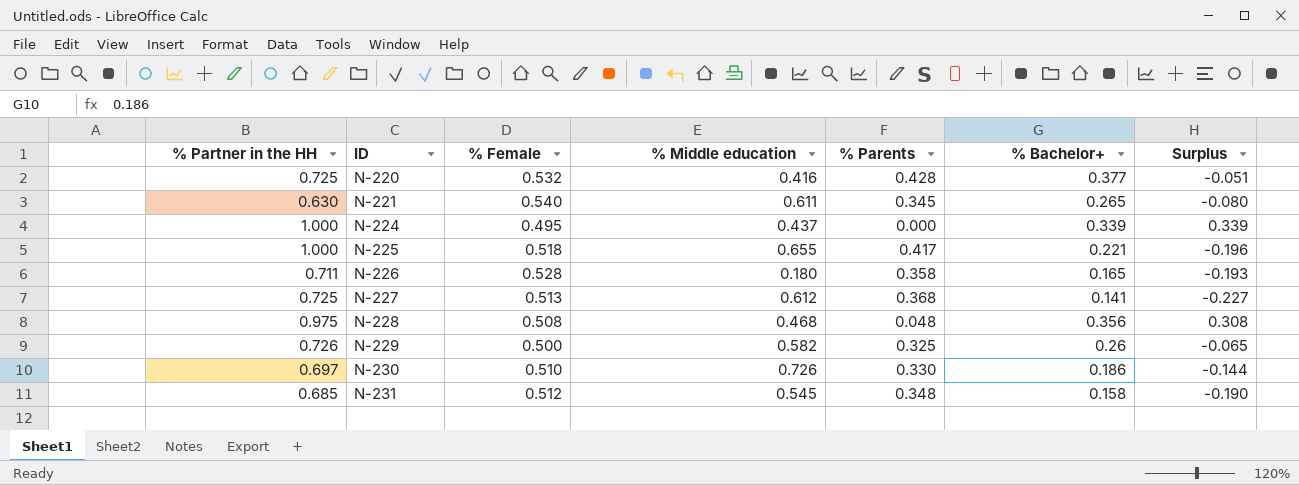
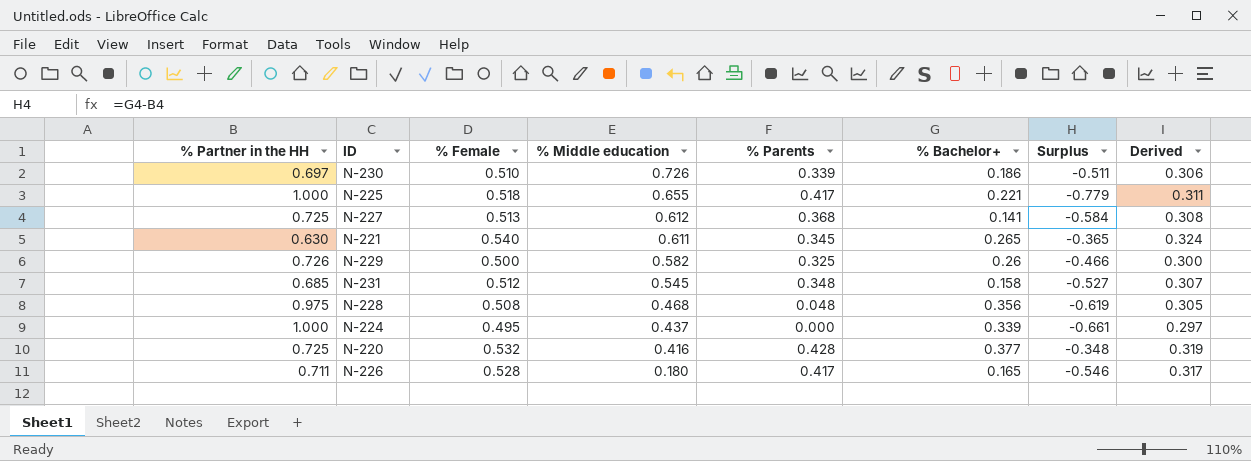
row order: ID ascending -> % Middle education descending
column Surplus | formula: [% Bachelor+] - [% Parents] -> [% Bachelor+] - [% Partner in the HH]
column Derived | formula: none -> [% Female] * 0.6
N-230 | % Parents: 0.330 -> 0.339
N-226 | % Parents: 0.358 -> 0.417

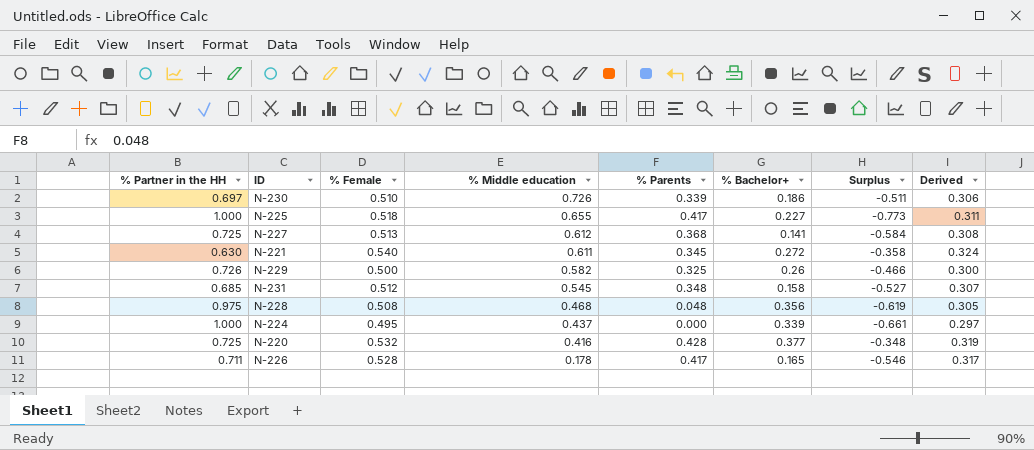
N-225 | % Bachelor+: 0.221 -> 0.227
N-225 | Surplus: -0.779 -> -0.773
N-221 | % Bachelor+: 0.265 -> 0.272
N-221 | Surplus: -0.365 -> -0.358
N-226 | % Middle education: 0.180 -> 0.178

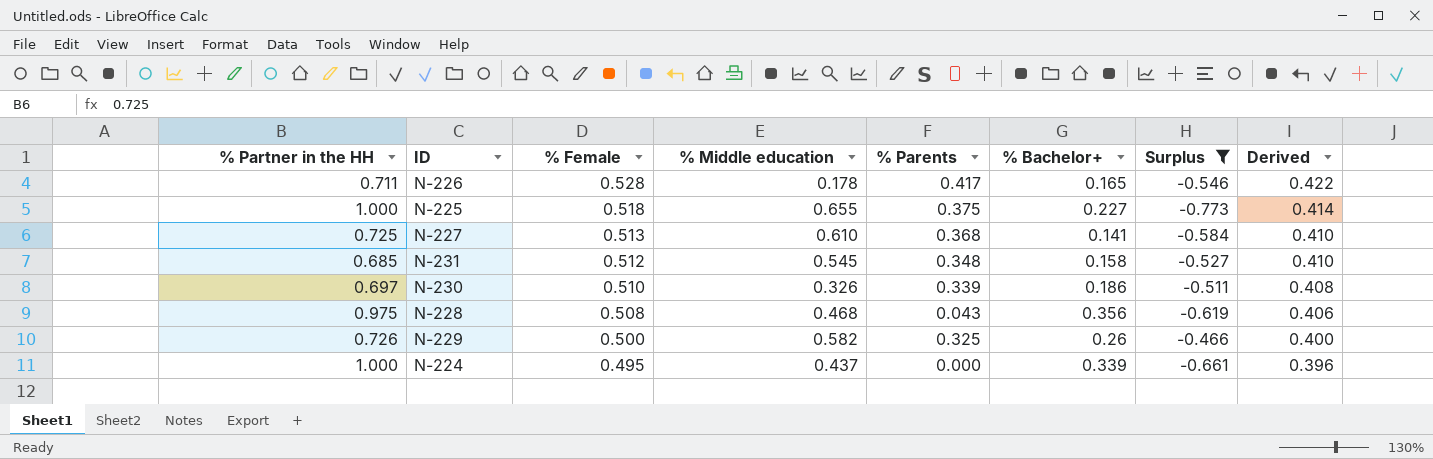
filter: none -> Surplus <= -0.466
row order: % Middle education descending -> % Female descending
column Derived | formula: [% Female] * 0.6 -> [% Female] * 0.8
N-225 | % Parents: 0.417 -> 0.375
N-227 | % Middle education: 0.612 -> 0.610
N-230 | % Middle education: 0.726 -> 0.326
N-228 | % Parents: 0.048 -> 0.043

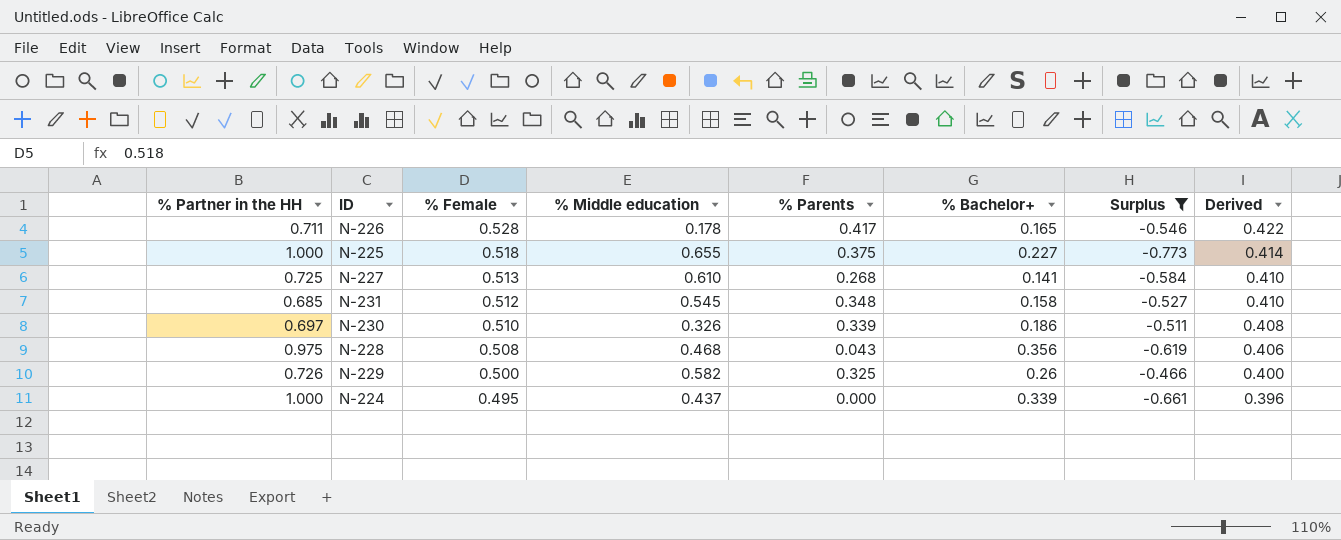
N-227 | % Parents: 0.368 -> 0.268

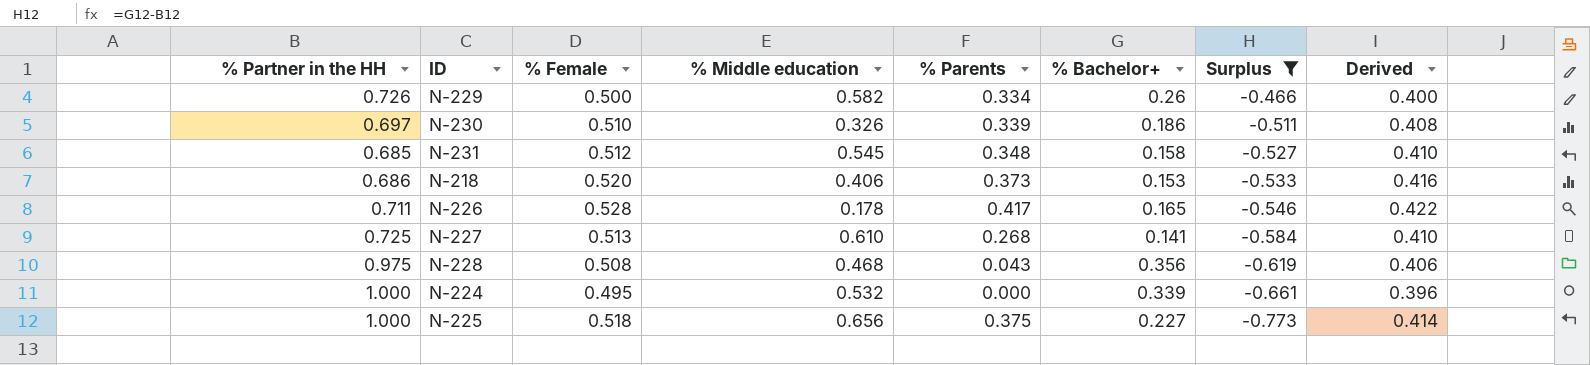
row order: % Female descending -> Surplus descending
N-229 | % Parents: 0.325 -> 0.334
row N-218: none -> 0.686 | 0.520 | 0.406 | 0.373 | 0.153 | -0.533 | 0.416
N-224 | % Middle education: 0.437 -> 0.532
N-225 | % Middle education: 0.655 -> 0.656

